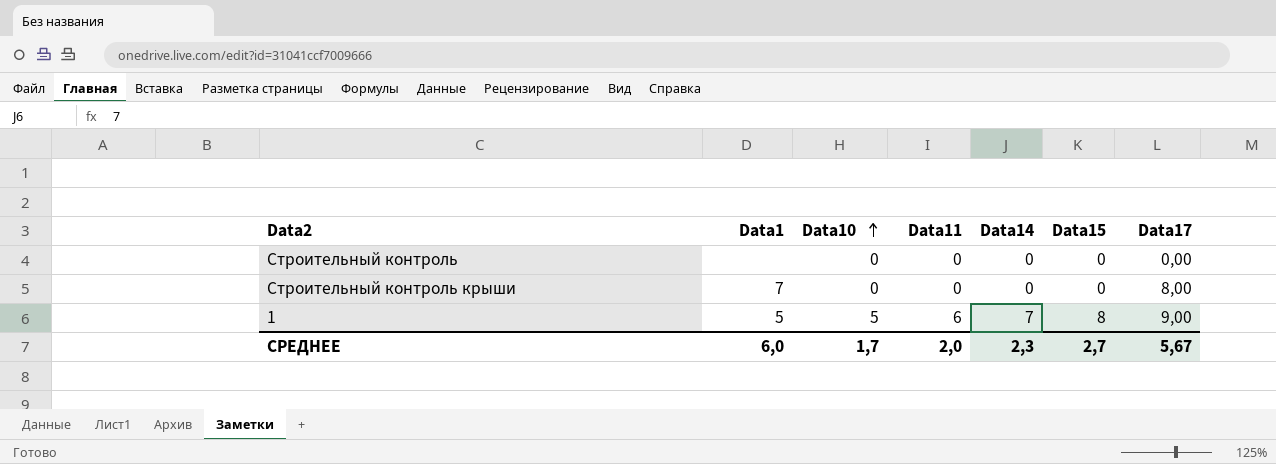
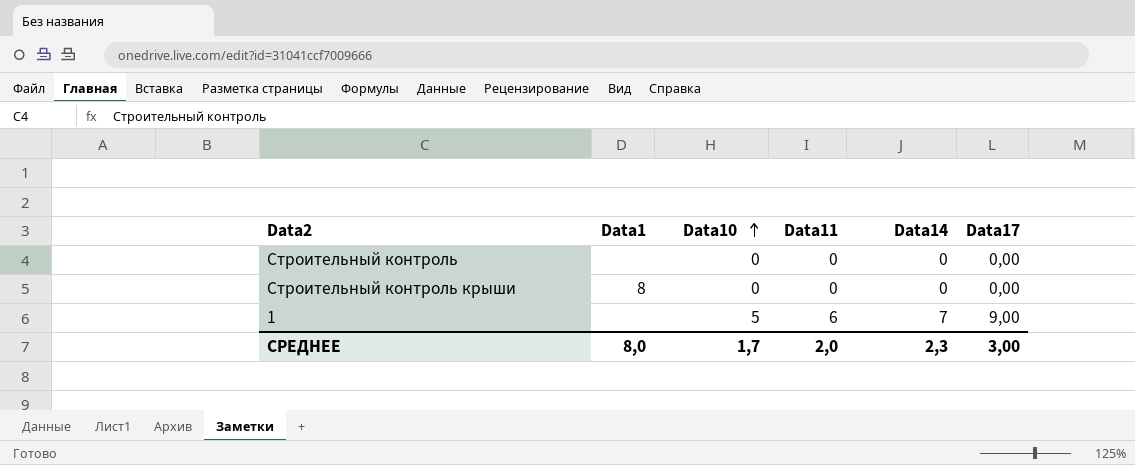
column Data15 | position: 6 -> none
Строительный контроль крыши | Data1: 7 -> 8
Строительный контроль крыши | Data17: 8,00 -> 0,00
1 | Data1: 5 -> none
СРЕДНЕЕ | Data1: 6,0 -> 8,0
СРЕДНЕЕ | Data17: 5,67 -> 3,00

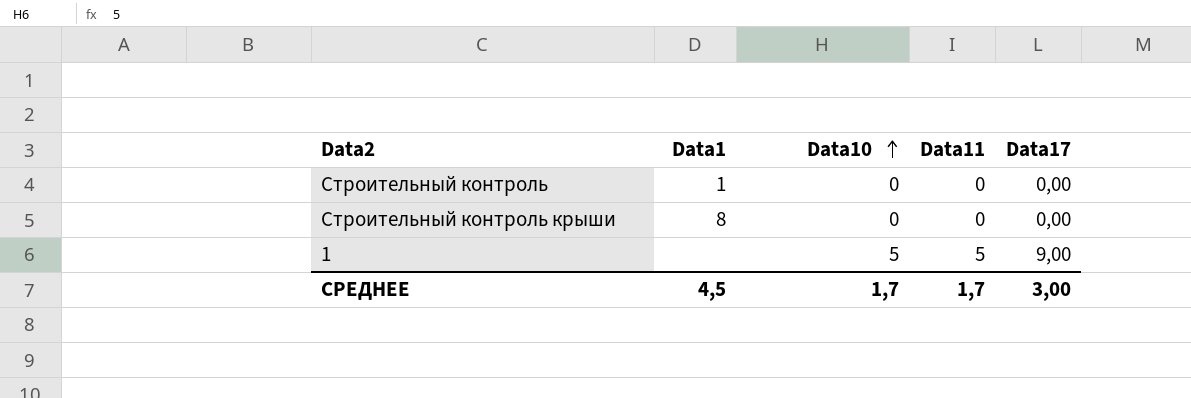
column Data14 | position: 5 -> none
Строительный контроль | Data1: none -> 1
1 | Data11: 6 -> 5
СРЕДНЕЕ | Data1: 8,0 -> 4,5
СРЕДНЕЕ | Data11: 2,0 -> 1,7

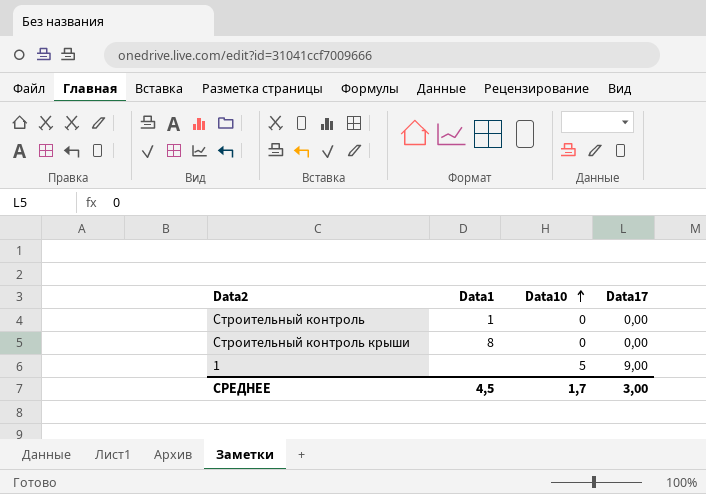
column Data11 | position: 4 -> none

